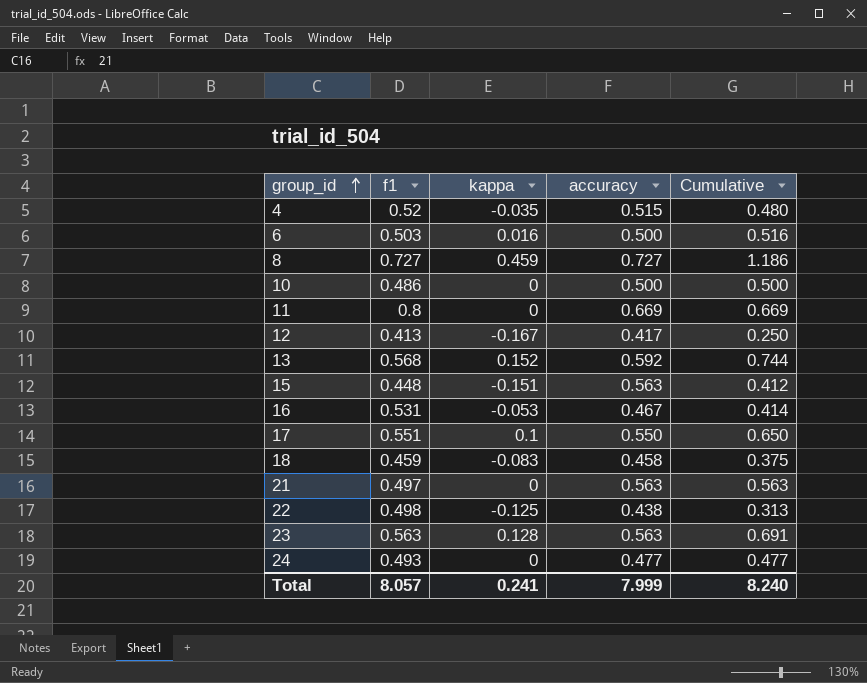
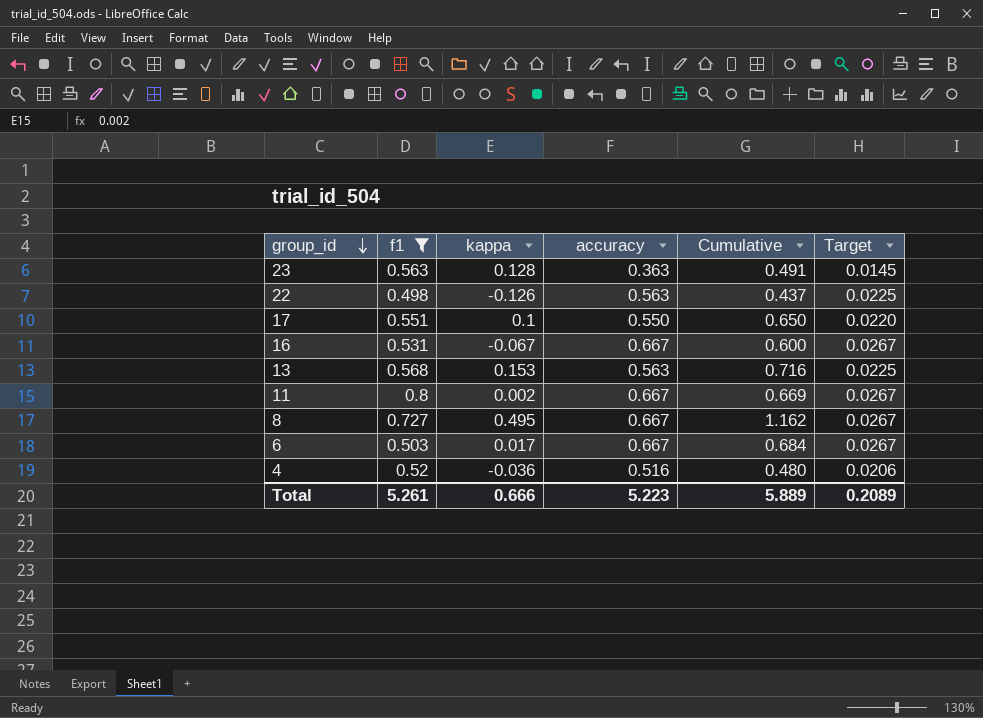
filter: none -> f1 >= 0.498
row order: group_id ascending -> group_id descending
column Target | formula: none -> [accuracy] * 0.04
23 | accuracy: 0.563 -> 0.363
23 | Cumulative: 0.691 -> 0.491
22 | kappa: -0.125 -> -0.126
22 | accuracy: 0.438 -> 0.563
22 | Cumulative: 0.313 -> 0.437
16 | kappa: -0.053 -> -0.067
16 | accuracy: 0.467 -> 0.667
16 | Cumulative: 0.414 -> 0.600
13 | kappa: 0.152 -> 0.153
13 | accuracy: 0.592 -> 0.563
13 | Cumulative: 0.744 -> 0.716
11 | kappa: 0 -> 0.002
11 | accuracy: 0.669 -> 0.667
8 | kappa: 0.459 -> 0.495
8 | accuracy: 0.727 -> 0.667
8 | Cumulative: 1.186 -> 1.162
6 | kappa: 0.016 -> 0.017
6 | accuracy: 0.500 -> 0.667
6 | Cumulative: 0.516 -> 0.684
4 | kappa: -0.035 -> -0.036
4 | accuracy: 0.515 -> 0.516
Total | f1: 8.057 -> 5.261
Total | kappa: 0.241 -> 0.666
Total | accuracy: 7.999 -> 5.223
Total | Cumulative: 8.240 -> 5.889

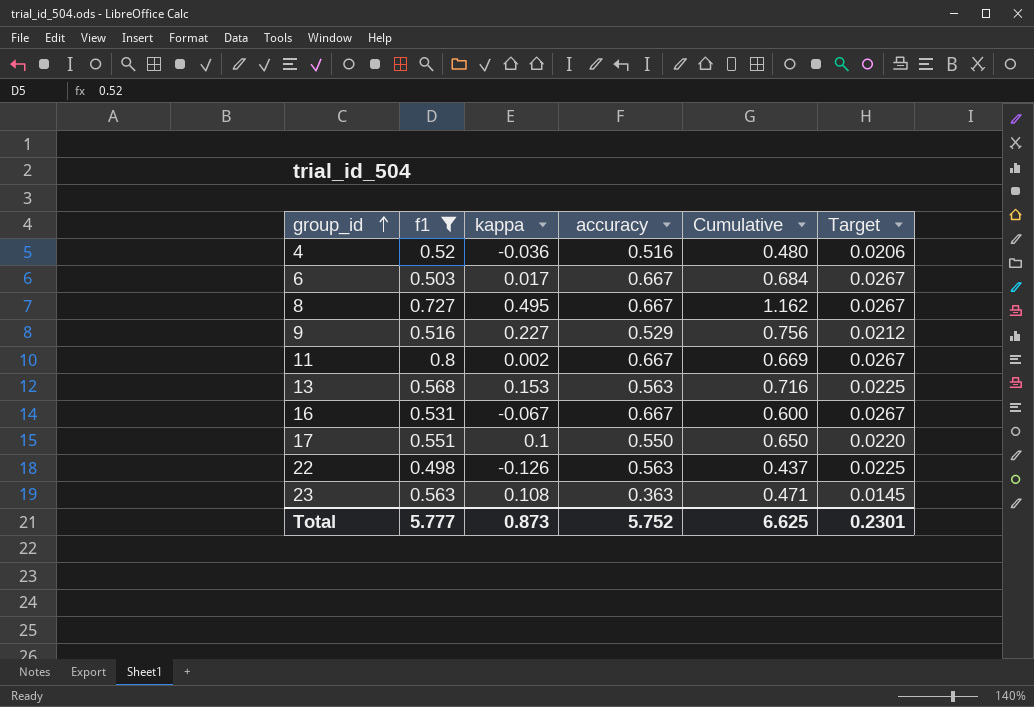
row order: group_id descending -> group_id ascending
row 9: none -> 0.516 | 0.227 | 0.529 | 0.756 | 0.0212
23 | kappa: 0.128 -> 0.108
23 | Cumulative: 0.491 -> 0.471
Total | f1: 5.261 -> 5.777
Total | kappa: 0.666 -> 0.873
Total | accuracy: 5.223 -> 5.752
Total | Cumulative: 5.889 -> 6.625
Total | Target: 0.2089 -> 0.2301

